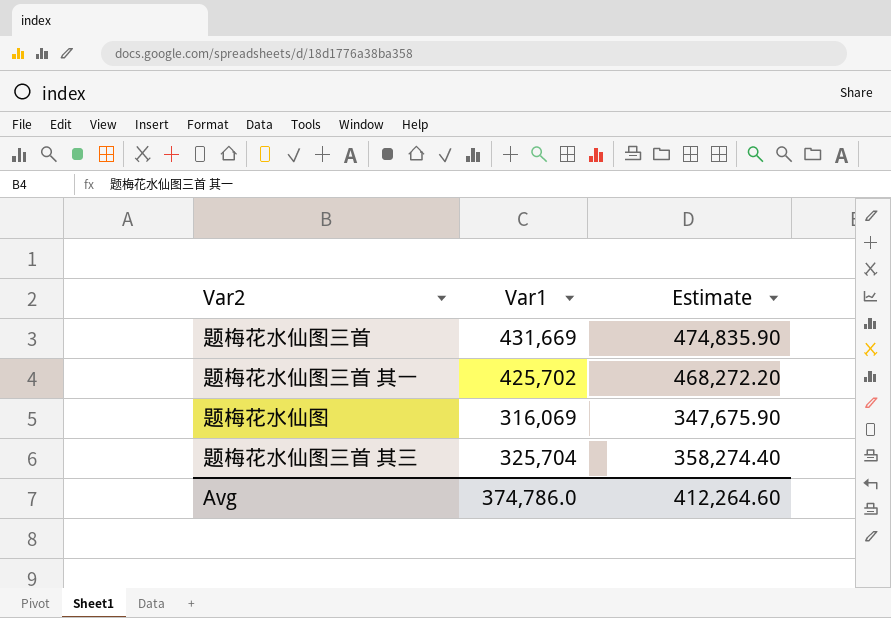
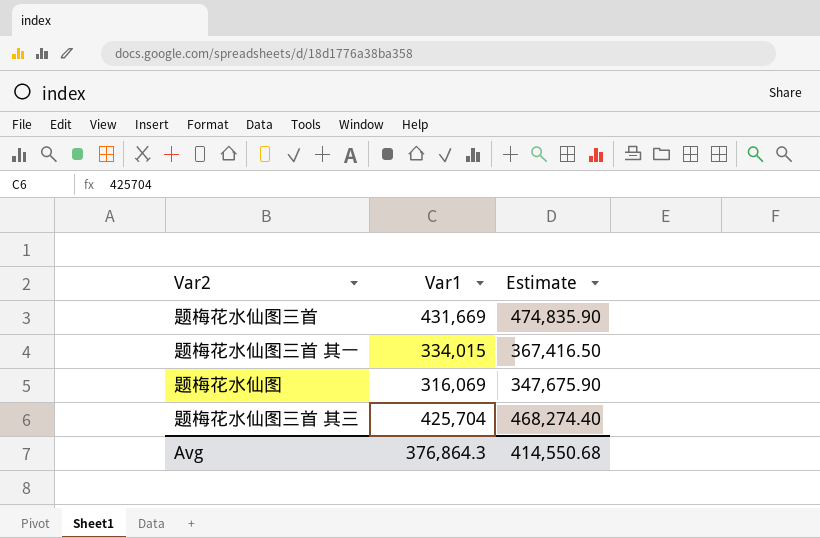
题梅花水仙图三首 其一 | Var1: 425,702 -> 334,015
题梅花水仙图三首 其一 | Estimate: 468,272.20 -> 367,416.50
题梅花水仙图三首 其三 | Var1: 325,704 -> 425,704
题梅花水仙图三首 其三 | Estimate: 358,274.40 -> 468,274.40
Avg | Var1: 374,786.0 -> 376,864.3
Avg | Estimate: 412,264.60 -> 414,550.68

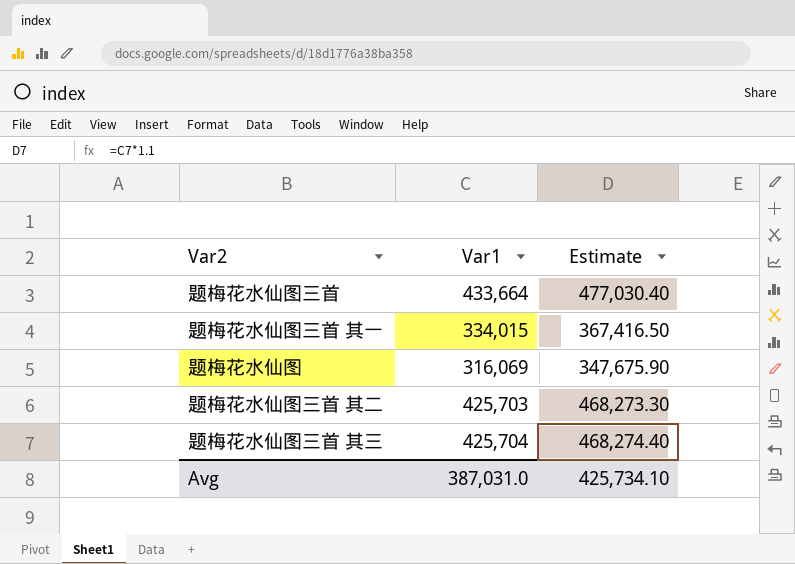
题梅花水仙图三首 | Var1: 431,669 -> 433,664
题梅花水仙图三首 | Estimate: 474,835.90 -> 477,030.40
row 题梅花水仙图三首 其二: none -> 425,703 | 468,273.30
Avg | Var1: 376,864.3 -> 387,031.0
Avg | Estimate: 414,550.68 -> 425,734.10

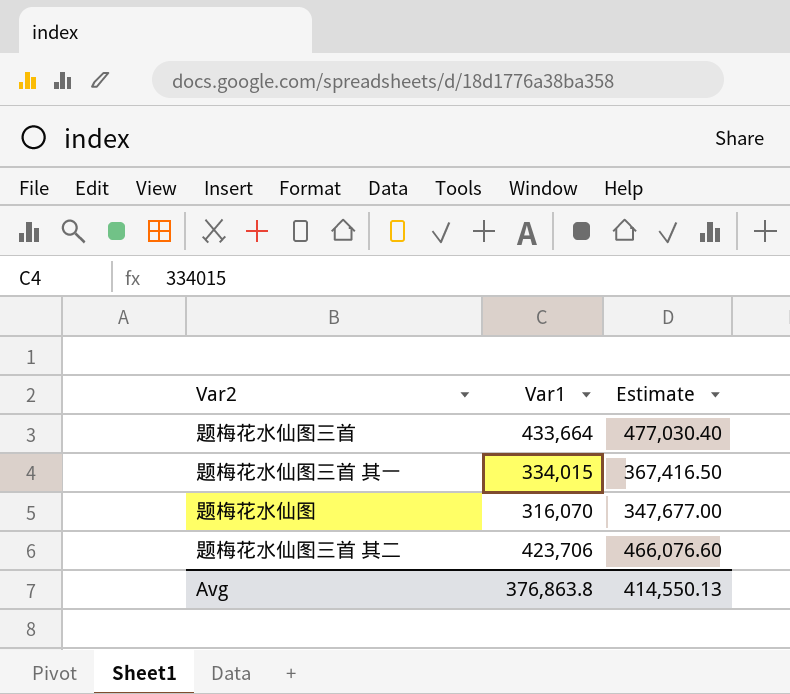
row 题梅花水仙图三首 其三: 425,704 | 468,274.40 -> none
题梅花水仙图 | Var1: 316,069 -> 316,070
题梅花水仙图 | Estimate: 347,675.90 -> 347,677.00
题梅花水仙图三首 其二 | Var1: 425,703 -> 423,706
题梅花水仙图三首 其二 | Estimate: 468,273.30 -> 466,076.60
Avg | Var1: 387,031.0 -> 376,863.8
Avg | Estimate: 425,734.10 -> 414,550.13

